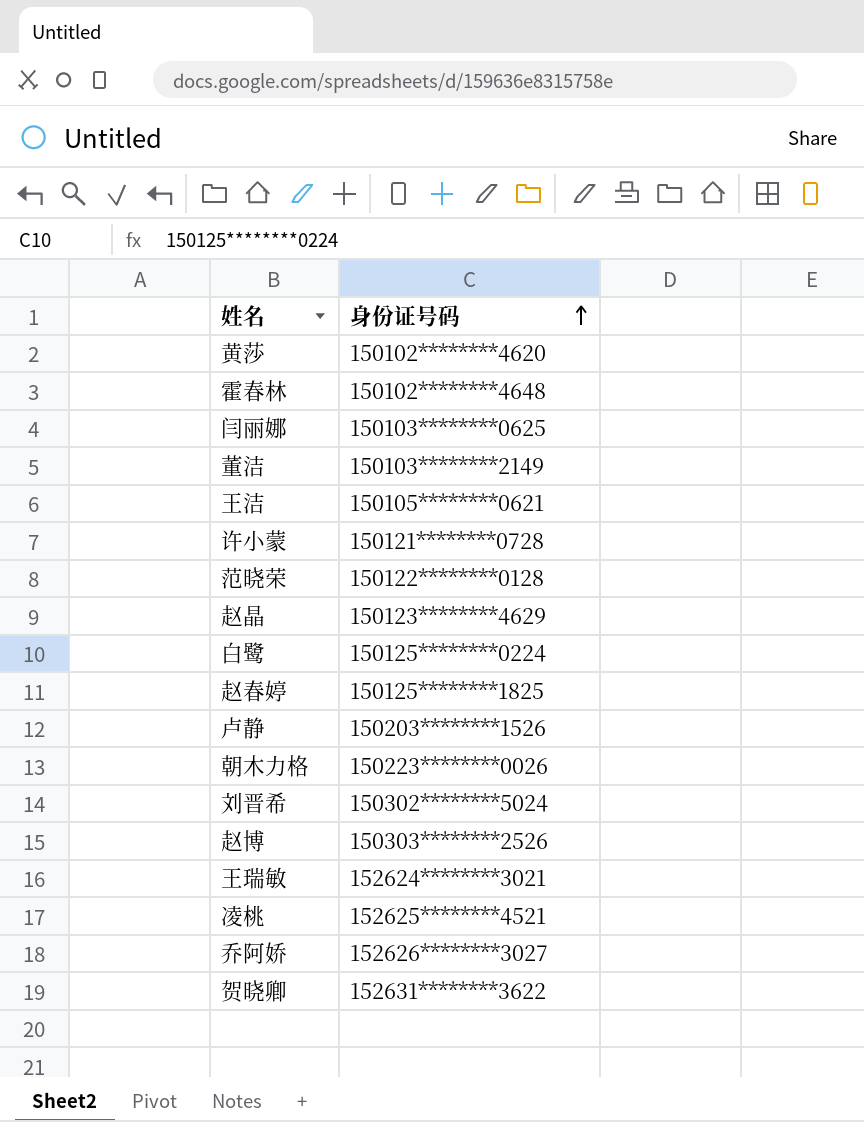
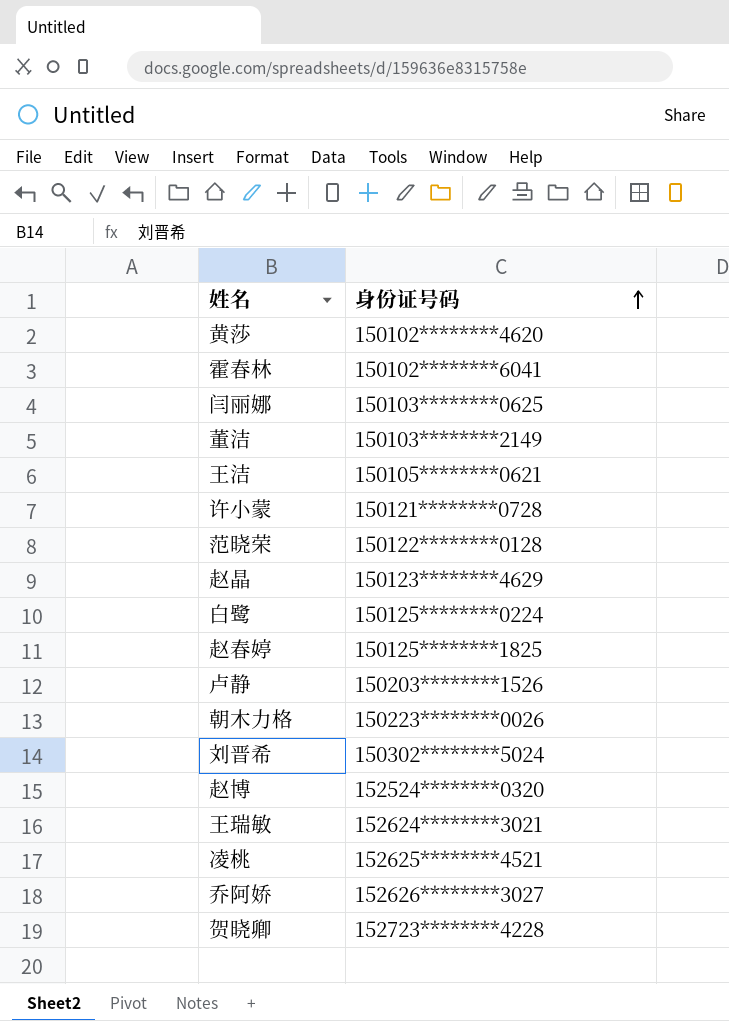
霍春林 | 身份证号码: 150102********4648 -> 150102********6041
赵博 | 身份证号码: 150303********2526 -> 152524********0320
贺晓卿 | 身份证号码: 152631********3622 -> 152723********4228

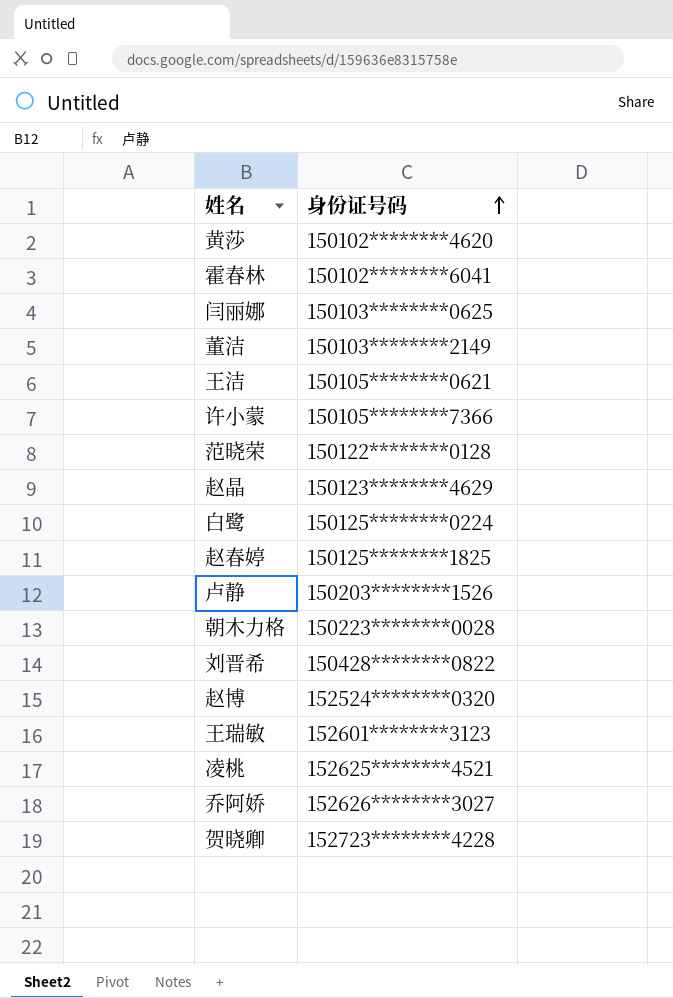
许小蒙 | 身份证号码: 150121********0728 -> 150105********7366
朝木力格 | 身份证号码: 150223********0026 -> 150223********0028
刘晋希 | 身份证号码: 150302********5024 -> 150428********0822
王瑞敏 | 身份证号码: 152624********3021 -> 152601********3123

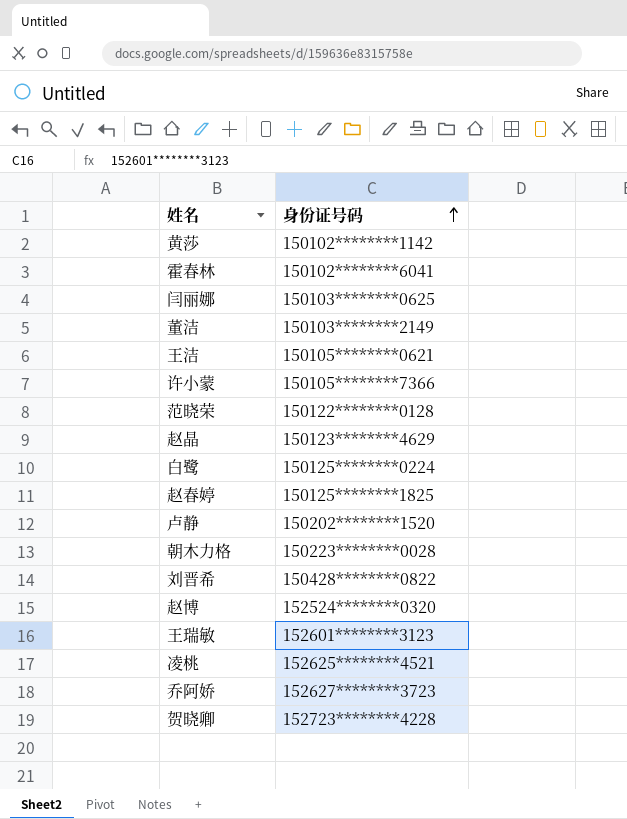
黄莎 | 身份证号码: 150102********4620 -> 150102********1142
卢静 | 身份证号码: 150203********1526 -> 150202********1520
乔阿娇 | 身份证号码: 152626********3027 -> 152627********3723

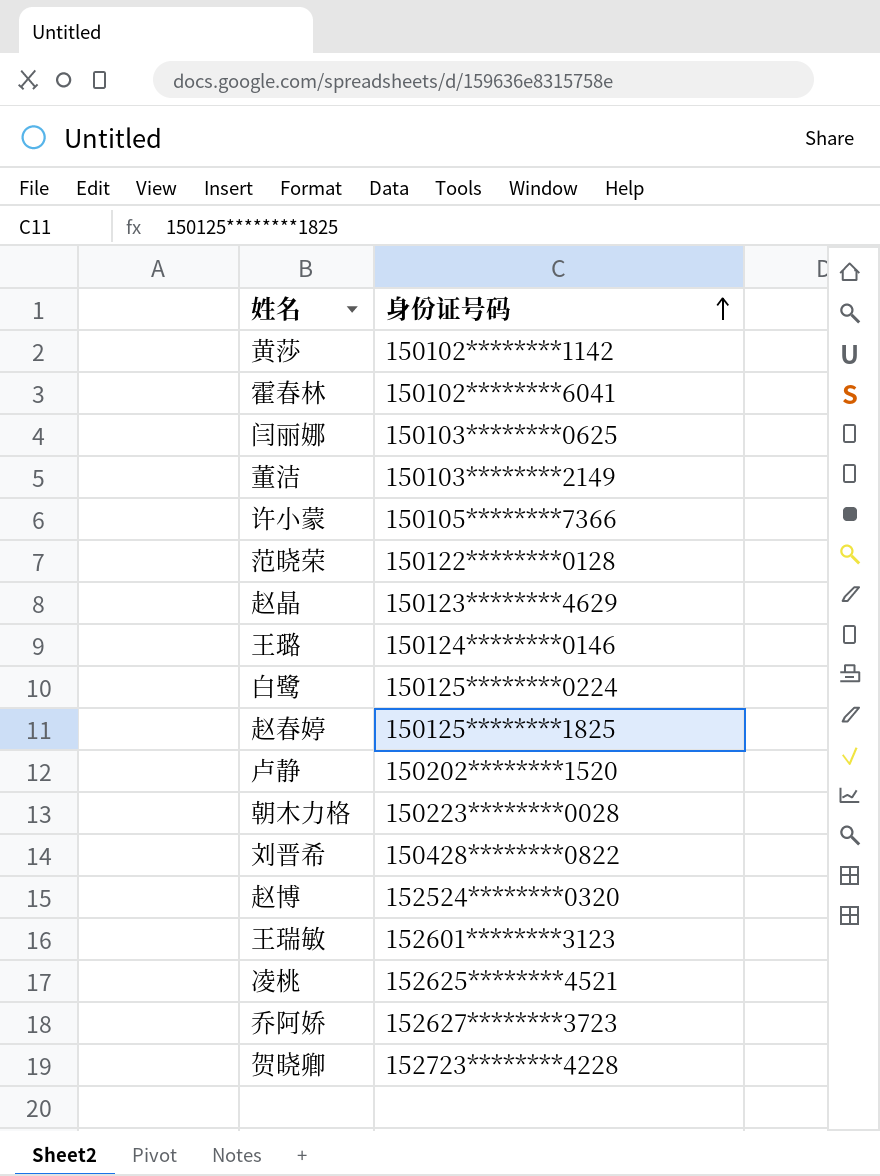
row 王洁: 150105********0621 -> none
row 王璐: none -> 150124********0146

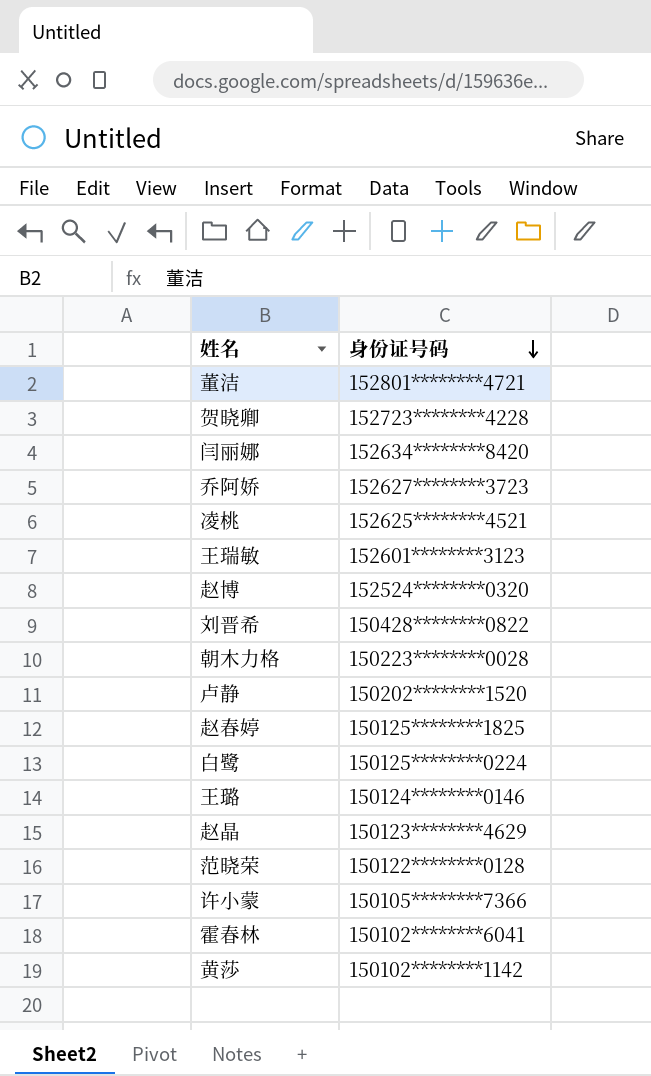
row order: 身份证号码 ascending -> 身份证号码 descending
董洁 | 身份证号码: 150103********2149 -> 152801********4721
闫丽娜 | 身份证号码: 150103********0625 -> 152634********8420

